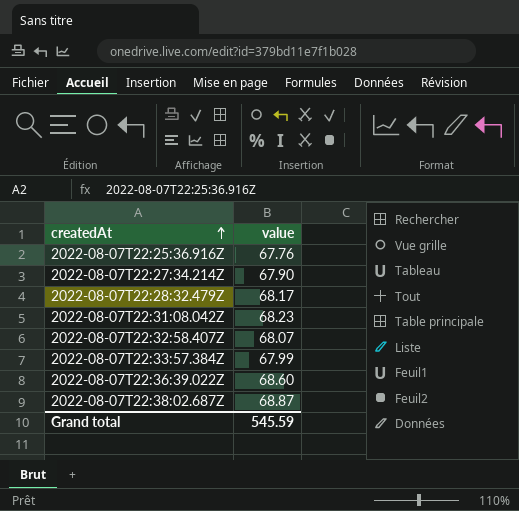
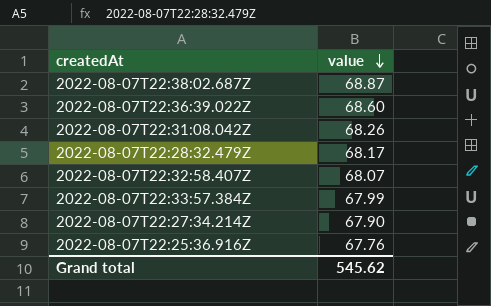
row order: createdAt ascending -> value descending
2022-08-07T22:31:08.042Z | value: 68.23 -> 68.26
Grand total | value: 545.59 -> 545.62

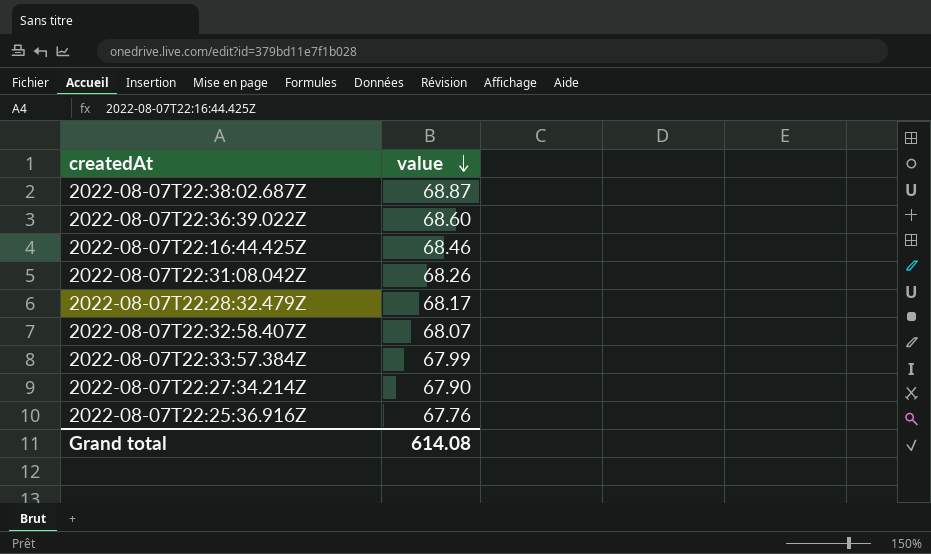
row 2022-08-07T22:16:44.425Z: none -> 68.46
Grand total | value: 545.62 -> 614.08

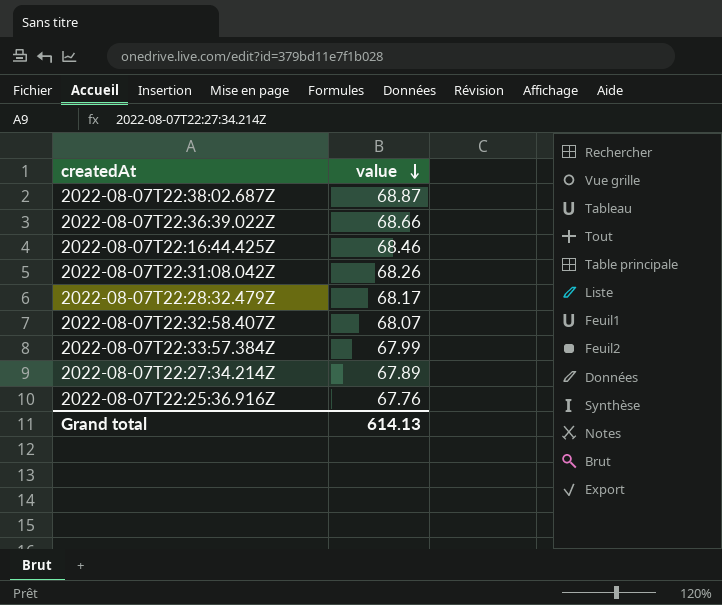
2022-08-07T22:36:39.022Z | value: 68.60 -> 68.66
2022-08-07T22:27:34.214Z | value: 67.90 -> 67.89
Grand total | value: 614.08 -> 614.13

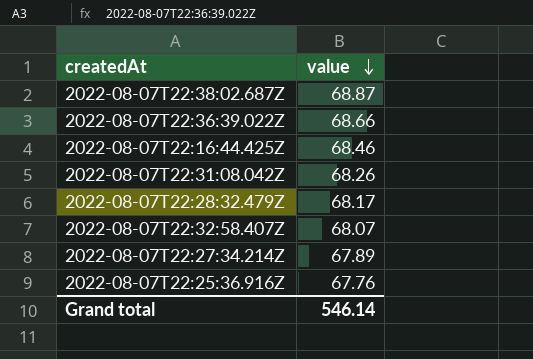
row 2022-08-07T22:33:57.384Z: 67.99 -> none
Grand total | value: 614.13 -> 546.14

